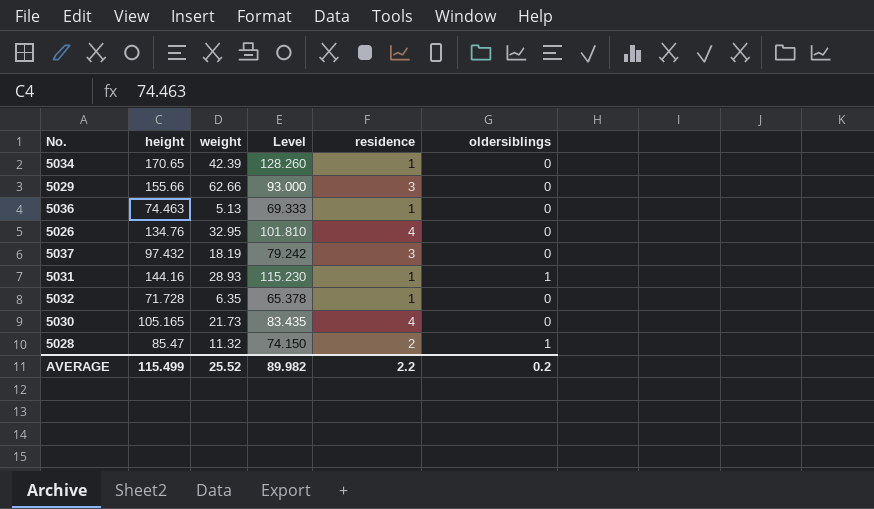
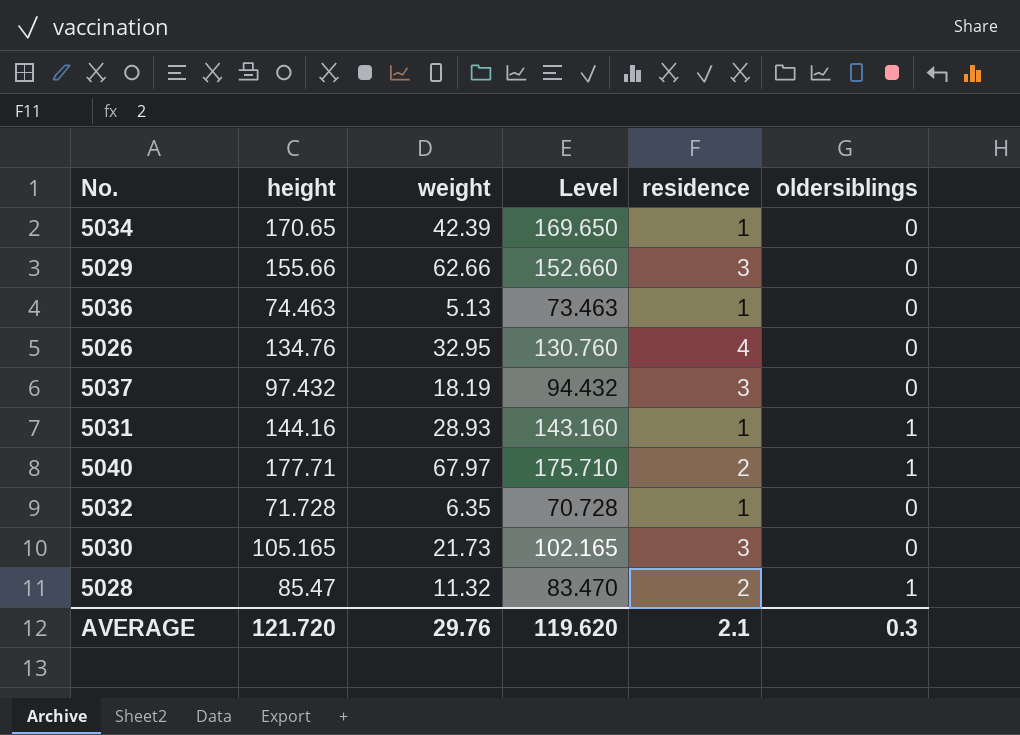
column Level | formula: [height] - [weight] -> [height] - [residence]
row 5040: none -> 177.71 | 67.97 | 175.710 | 2 | 1
5030 | residence: 4 -> 3
AVERAGE | height: 115.499 -> 121.720
AVERAGE | weight: 25.52 -> 29.76
AVERAGE | Level: 89.982 -> 119.620
AVERAGE | residence: 2.2 -> 2.1
AVERAGE | oldersiblings: 0.2 -> 0.3

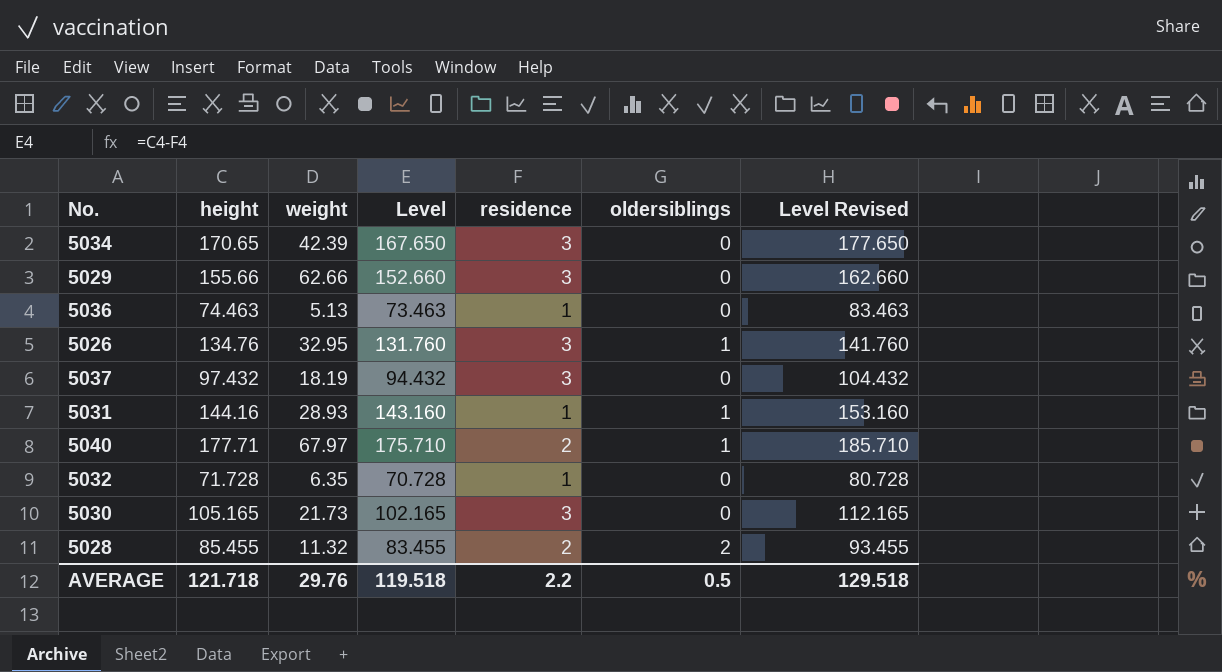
column Level Revised | formula: none -> [Level] + 10
5034 | Level: 169.650 -> 167.650
5034 | residence: 1 -> 3
5026 | Level: 130.760 -> 131.760
5026 | residence: 4 -> 3
5026 | oldersiblings: 0 -> 1
5028 | height: 85.47 -> 85.455
5028 | Level: 83.470 -> 83.455
5028 | oldersiblings: 1 -> 2
AVERAGE | height: 121.720 -> 121.718
AVERAGE | Level: 119.620 -> 119.518
AVERAGE | residence: 2.1 -> 2.2
AVERAGE | oldersiblings: 0.3 -> 0.5

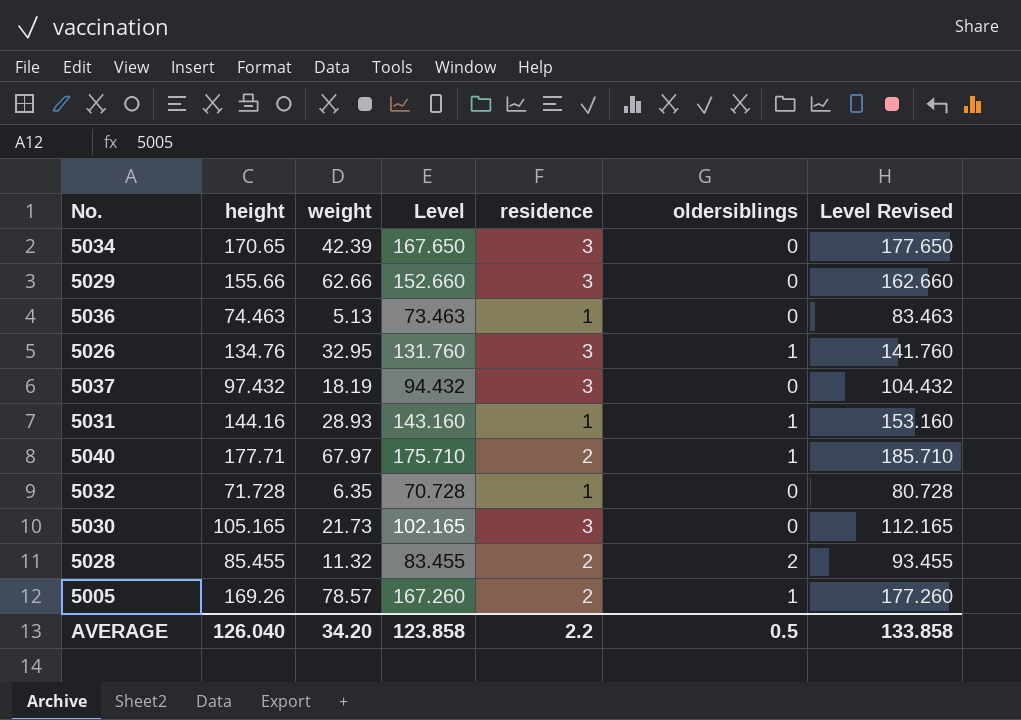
row 5005: none -> 169.26 | 78.57 | 167.260 | 2 | 1 | 177.260
AVERAGE | height: 121.718 -> 126.040
AVERAGE | weight: 29.76 -> 34.20
AVERAGE | Level: 119.518 -> 123.858
AVERAGE | Level Revised: 129.518 -> 133.858

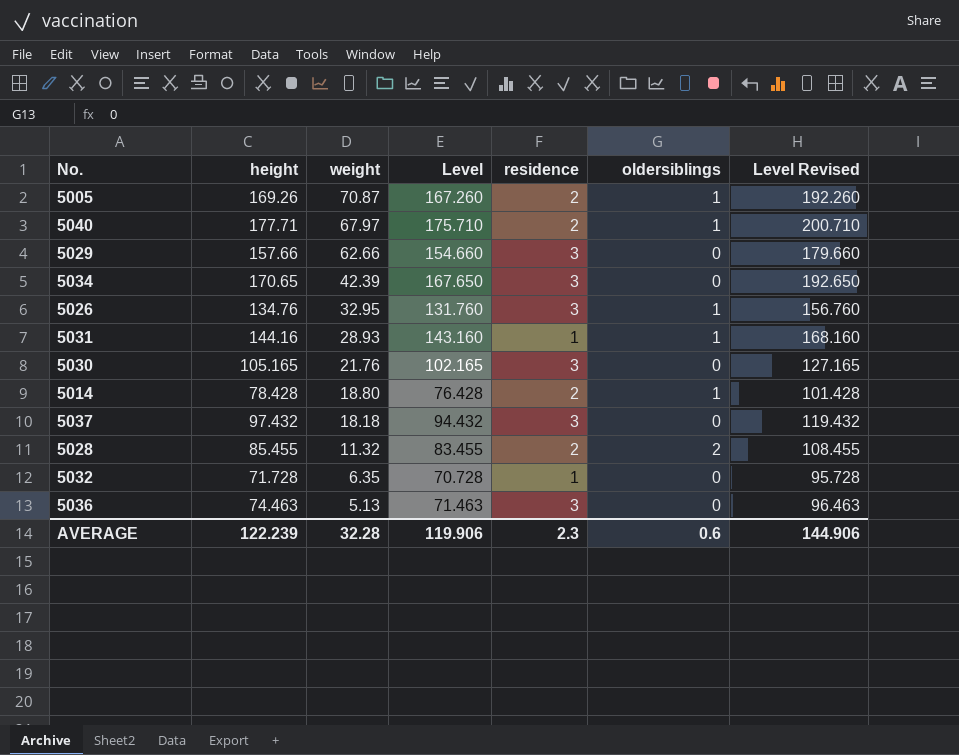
row order: none -> weight descending
column Level Revised | formula: [Level] + 10 -> [Level] + 25
5005 | weight: 78.57 -> 70.87
5029 | height: 155.66 -> 157.66
5029 | Level: 152.660 -> 154.660
5030 | weight: 21.73 -> 21.76
row 5014: none -> 78.428 | 18.80 | 76.428 | 2 | 1 | 101.428
5037 | weight: 18.19 -> 18.18
5036 | Level: 73.463 -> 71.463
5036 | residence: 1 -> 3
AVERAGE | height: 126.040 -> 122.239
AVERAGE | weight: 34.20 -> 32.28
AVERAGE | Level: 123.858 -> 119.906
AVERAGE | residence: 2.2 -> 2.3
AVERAGE | oldersiblings: 0.5 -> 0.6
AVERAGE | Level Revised: 133.858 -> 144.906

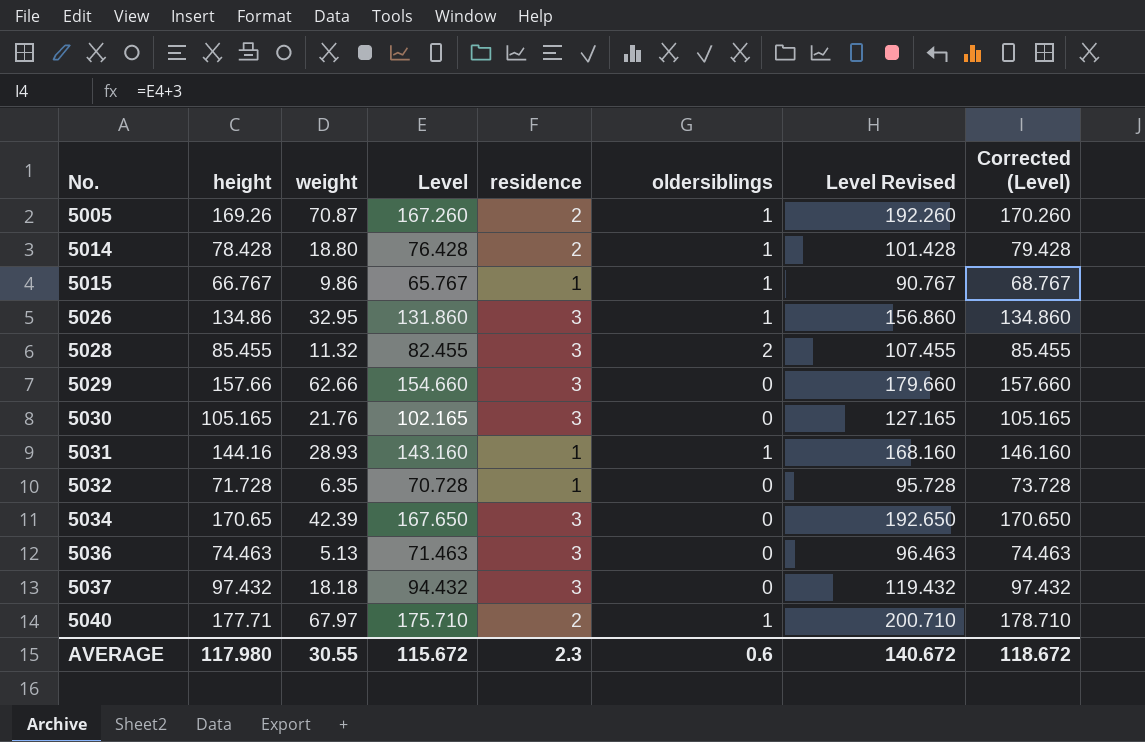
row order: weight descending -> No. ascending
column Corrected (Level) | formula: none -> [Level] + 3
row 5015: none -> 66.767 | 9.86 | 65.767 | 1 | 1 | 90.767 | 68.767
5026 | height: 134.76 -> 134.86
5026 | Level: 131.760 -> 131.860
5026 | Level Revised: 156.760 -> 156.860
5028 | Level: 83.455 -> 82.455
5028 | residence: 2 -> 3
5028 | Level Revised: 108.455 -> 107.455
AVERAGE | height: 122.239 -> 117.980
AVERAGE | weight: 32.28 -> 30.55
AVERAGE | Level: 119.906 -> 115.672
AVERAGE | Level Revised: 144.906 -> 140.672

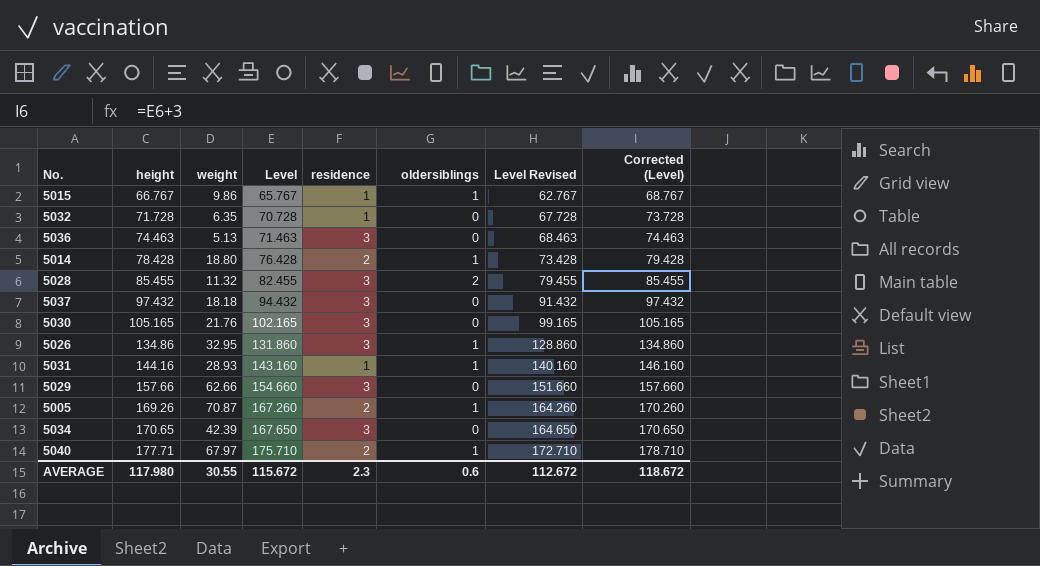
row order: No. ascending -> height ascending
column Level Revised | formula: [Level] + 25 -> [Level] - 3
AVERAGE | Level Revised: 140.672 -> 112.672

